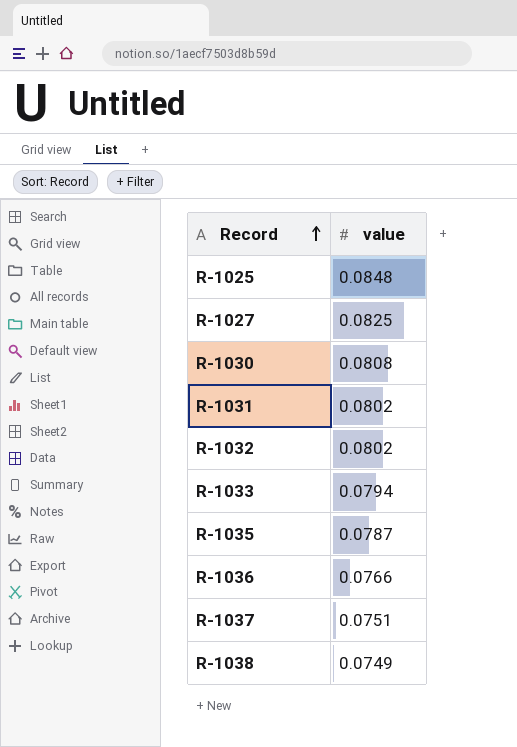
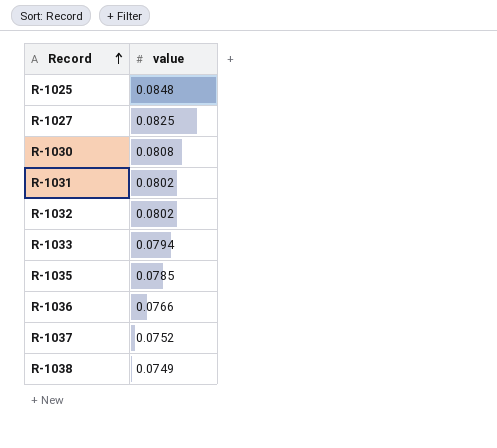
R-1035 | value: 0.0787 -> 0.0785
R-1037 | value: 0.0751 -> 0.0752

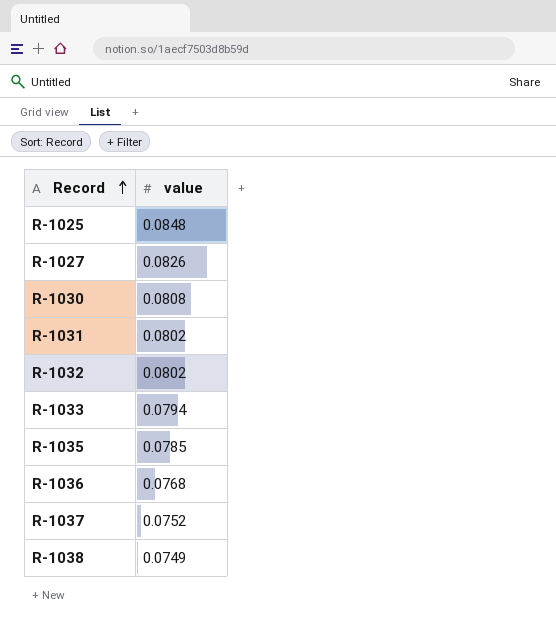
R-1027 | value: 0.0825 -> 0.0826
R-1036 | value: 0.0766 -> 0.0768

